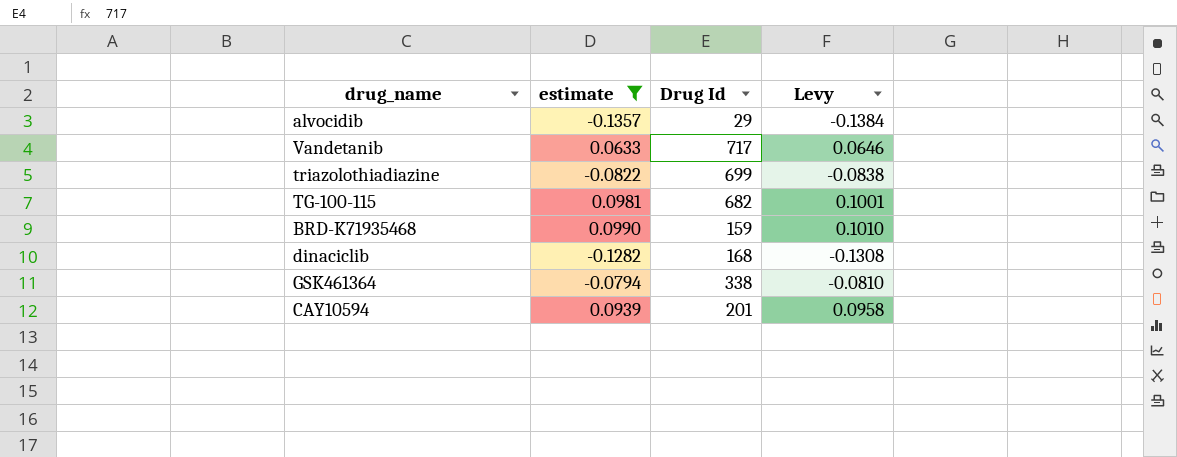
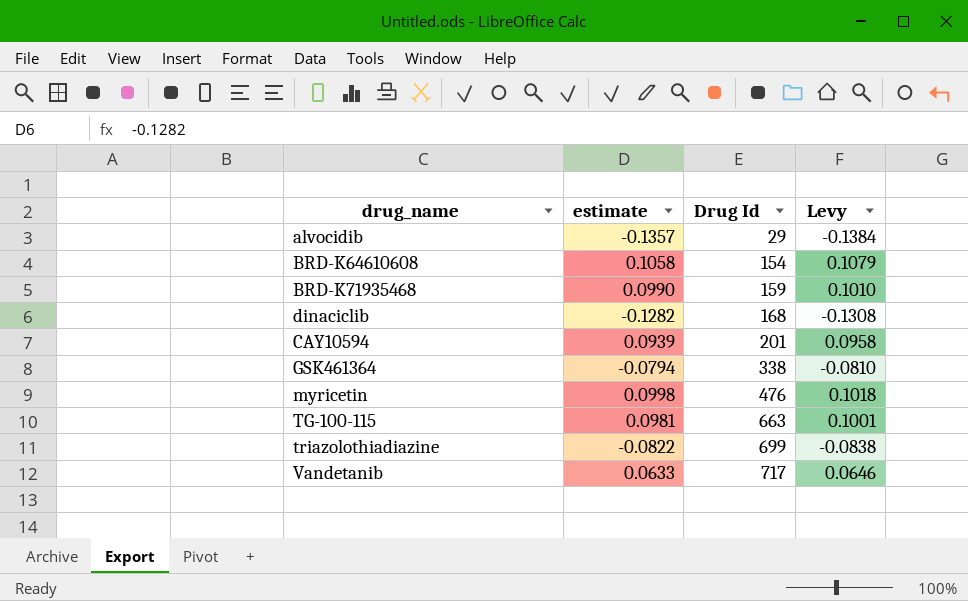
filter: estimate <= 0.0990 -> none
row order: none -> Drug Id ascending
TG-100-115 | Drug Id: 682 -> 663

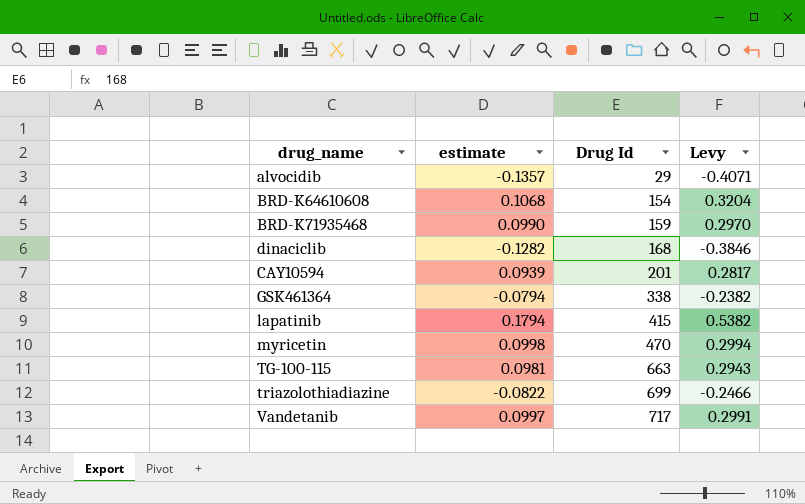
column Levy | formula: [estimate] * 1.02 -> [estimate] * 3
BRD-K64610608 | estimate: 0.1058 -> 0.1068
row lapatinib: none -> 0.1794 | 415 | 0.5382
myricetin | Drug Id: 476 -> 470
Vandetanib | estimate: 0.0633 -> 0.0997

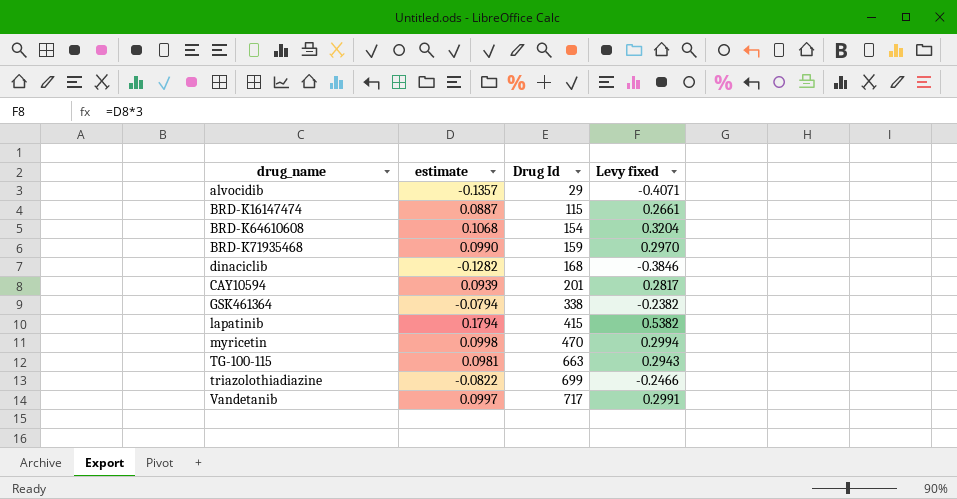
column name: Levy -> Levy fixed
row BRD-K16147474: none -> 0.0887 | 115 | 0.2661

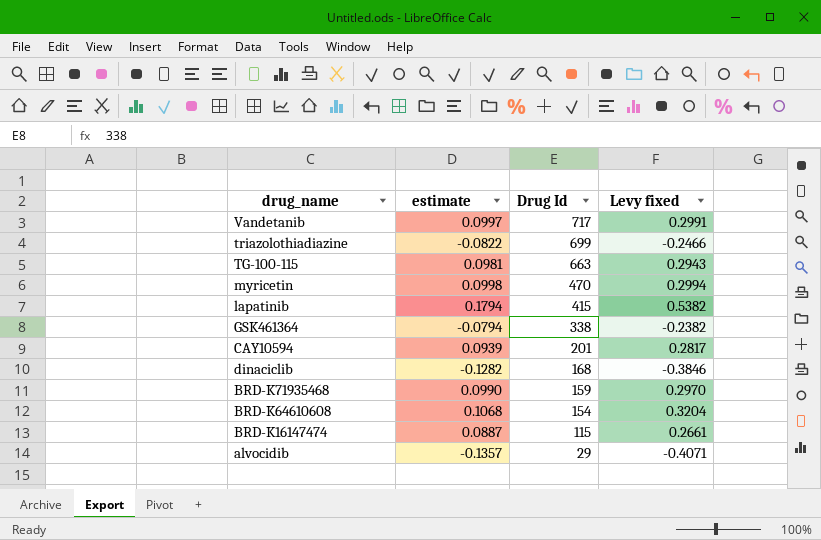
row order: Drug Id ascending -> Drug Id descending

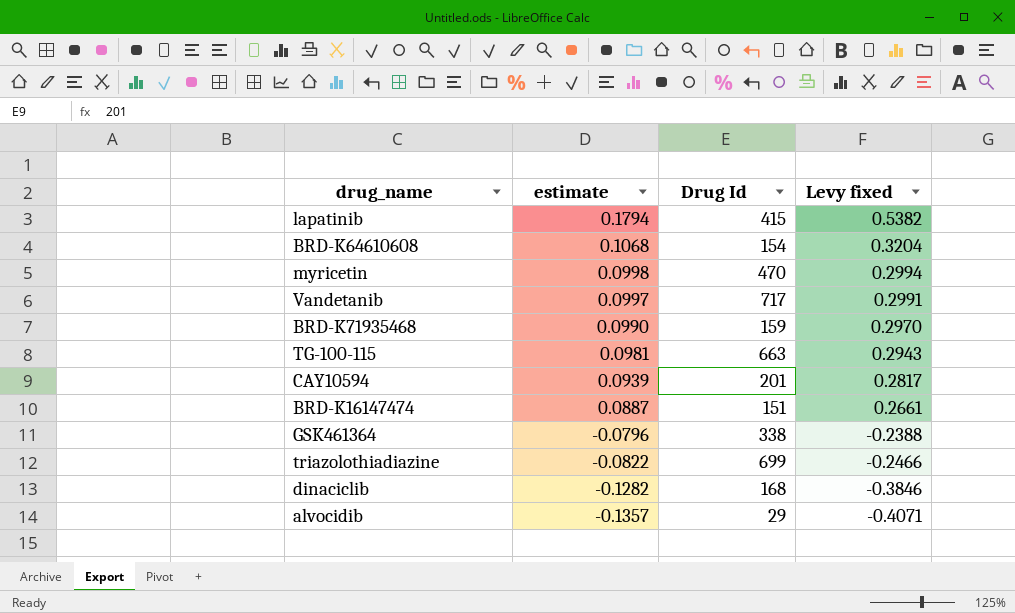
row order: Drug Id descending -> estimate descending
BRD-K16147474 | Drug Id: 115 -> 151
GSK461364 | estimate: -0.0794 -> -0.0796
GSK461364 | Levy fixed: -0.2382 -> -0.2388

